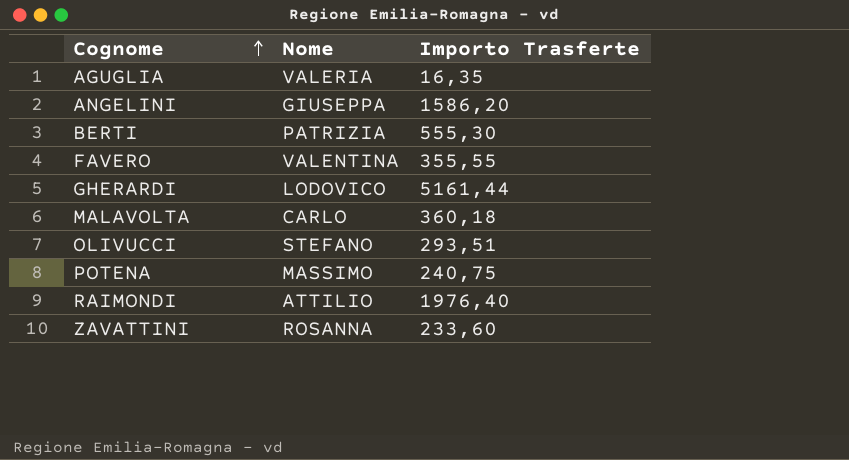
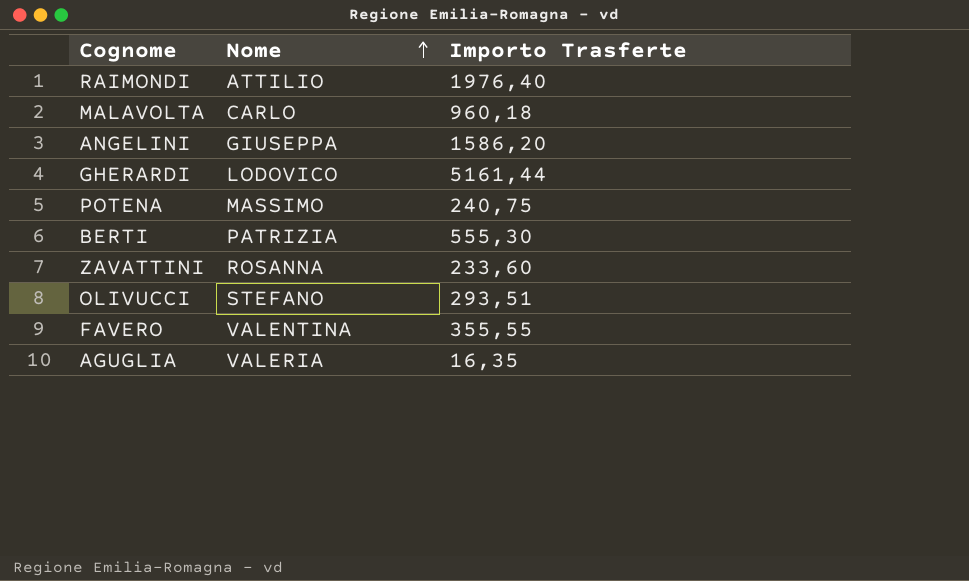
row order: Cognome ascending -> Nome ascending
MALAVOLTA | Importo Trasferte: 360,18 -> 960,18

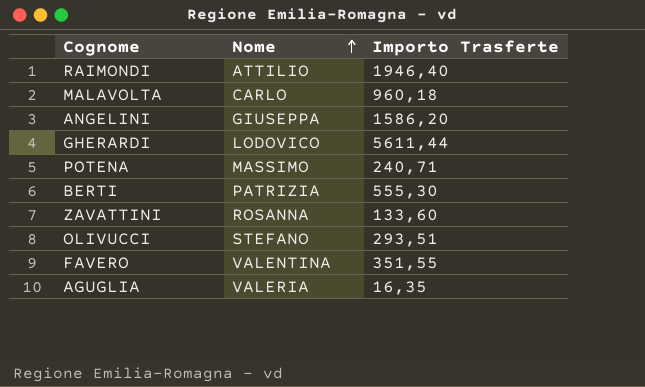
RAIMONDI | Importo Trasferte: 1976,40 -> 1946,40
GHERARDI | Importo Trasferte: 5161,44 -> 5611,44
POTENA | Importo Trasferte: 240,75 -> 240,71
ZAVATTINI | Importo Trasferte: 233,60 -> 133,60
FAVERO | Importo Trasferte: 355,55 -> 351,55

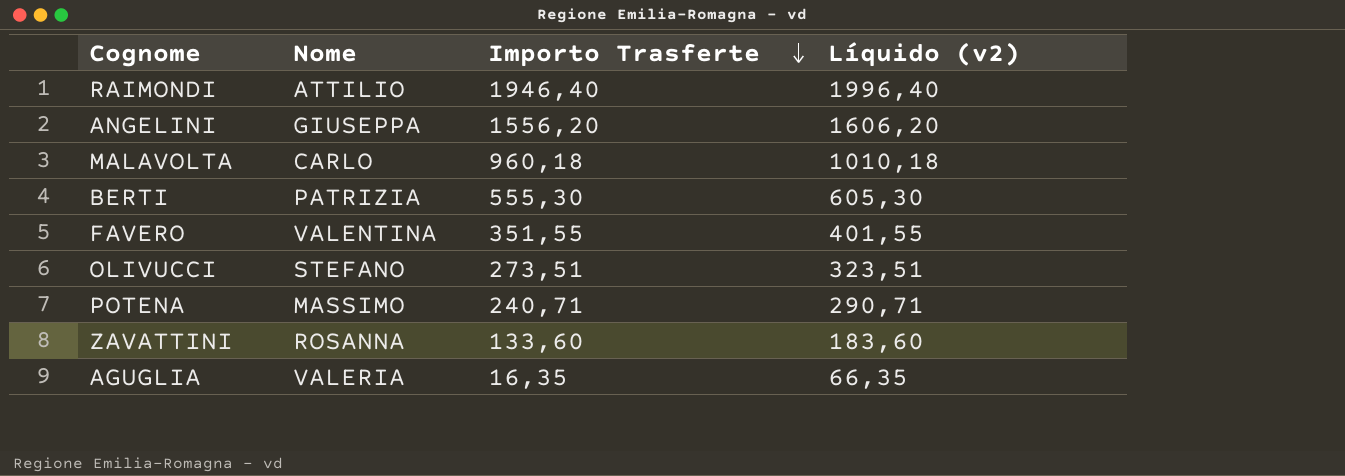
row order: Nome ascending -> Importo Trasferte descending
column Líquido (v2) | formula: none -> [Importo Trasferte] + 50
row GHERARDI: LODOVICO | 5611,44 -> none
ANGELINI | Importo Trasferte: 1586,20 -> 1556,20
OLIVUCCI | Importo Trasferte: 293,51 -> 273,51

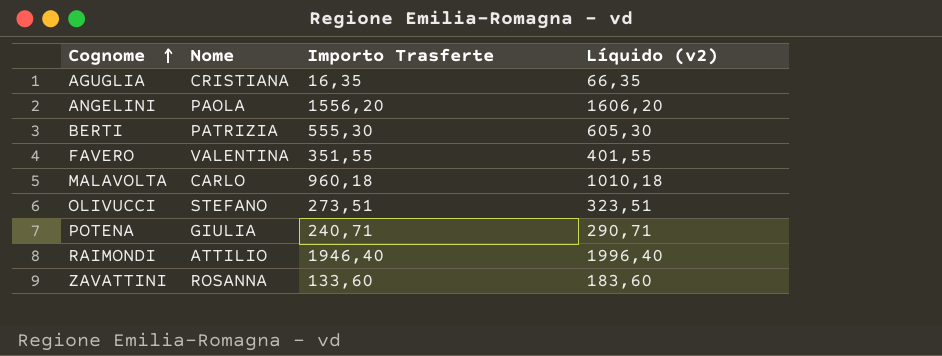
row order: Importo Trasferte descending -> Cognome ascending
AGUGLIA | Nome: VALERIA -> CRISTIANA
ANGELINI | Nome: GIUSEPPA -> PAOLA
POTENA | Nome: MASSIMO -> GIULIA

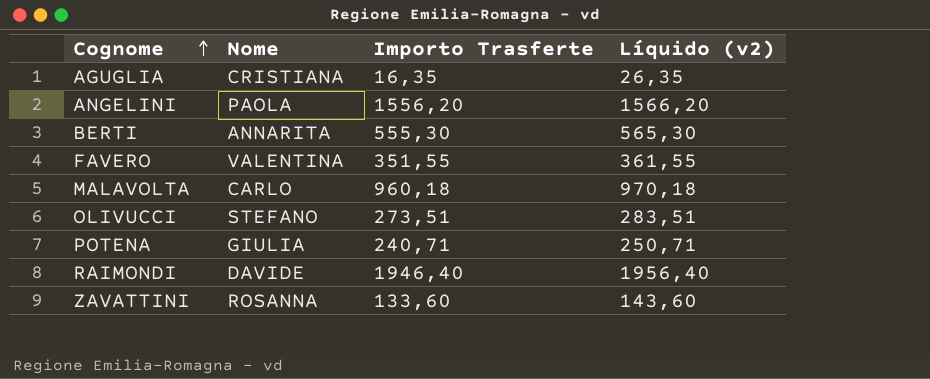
column Líquido (v2) | formula: [Importo Trasferte] + 50 -> [Importo Trasferte] + 10
BERTI | Nome: PATRIZIA -> ANNARITA
RAIMONDI | Nome: ATTILIO -> DAVIDE

